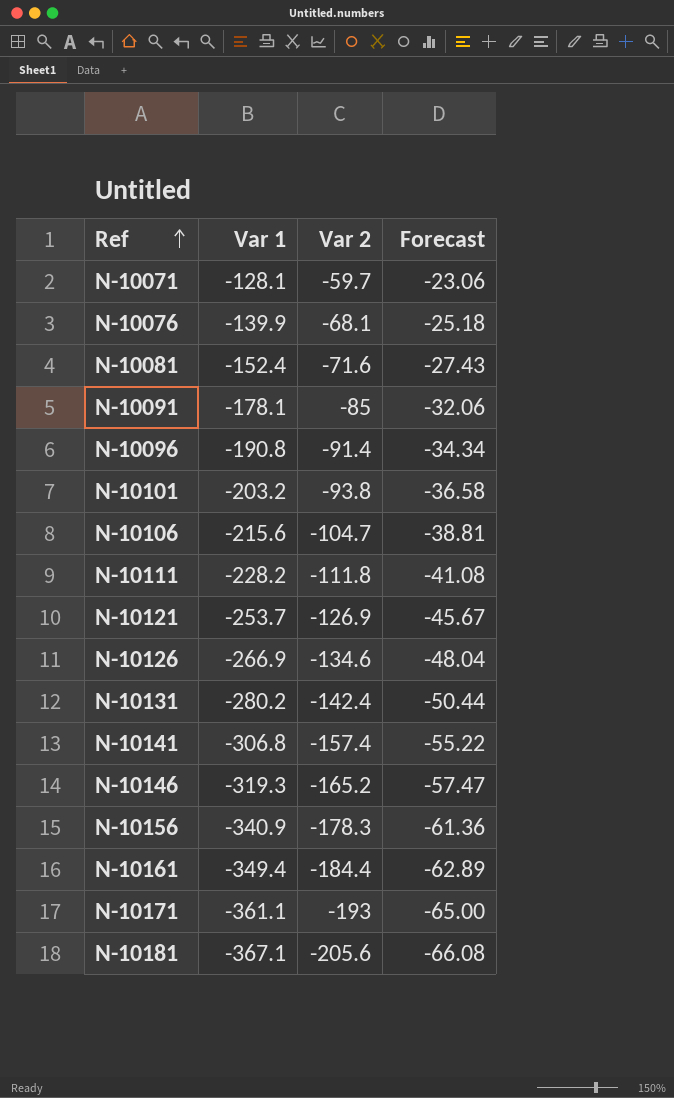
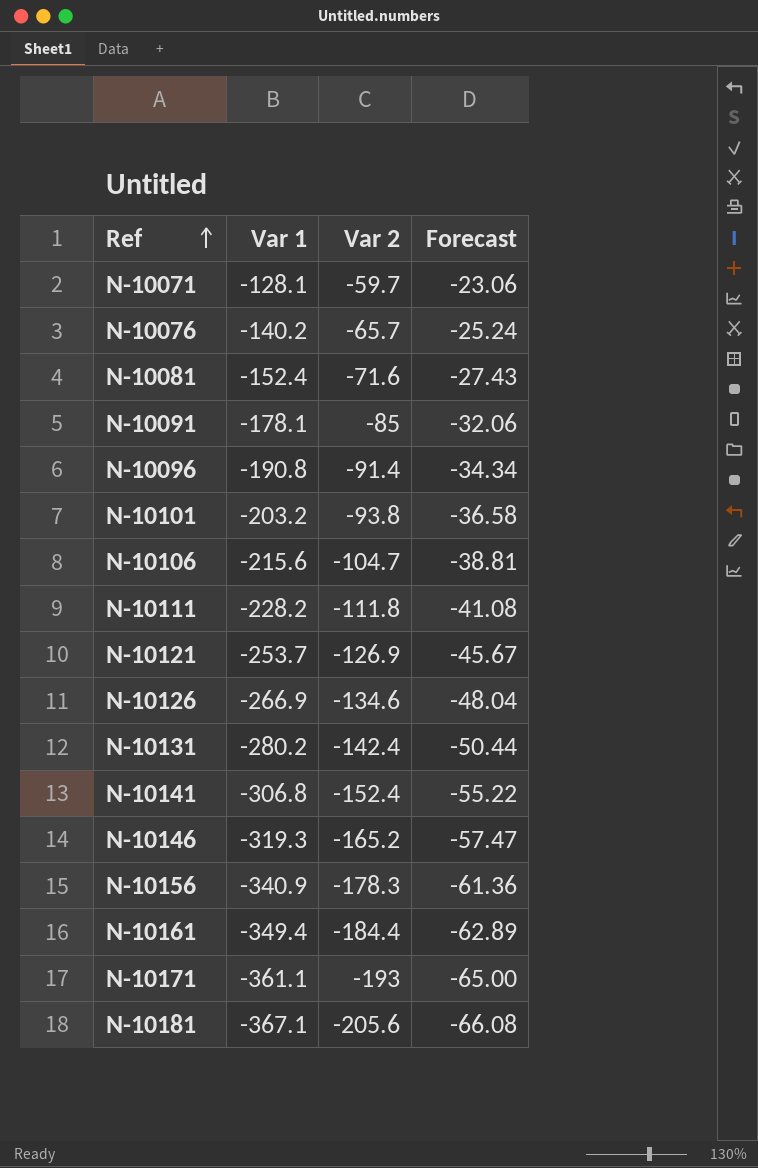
N-10076 | Var 1: -139.9 -> -140.2
N-10076 | Var 2: -68.1 -> -65.7
N-10076 | Forecast: -25.18 -> -25.24
N-10141 | Var 2: -157.4 -> -152.4

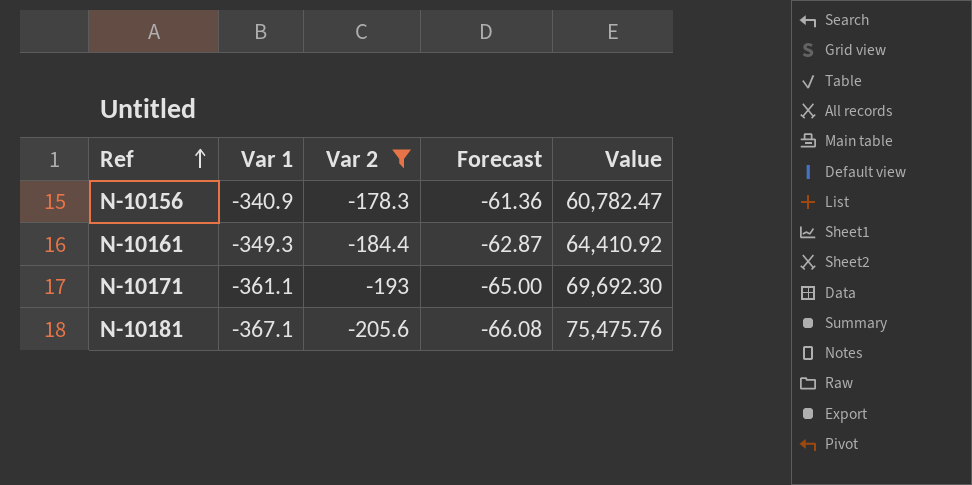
filter: none -> Var 2 <= -178.3
column Value | formula: none -> [Var 1] * [Var 2]
N-10161 | Var 1: -349.4 -> -349.3
N-10161 | Forecast: -62.89 -> -62.87

